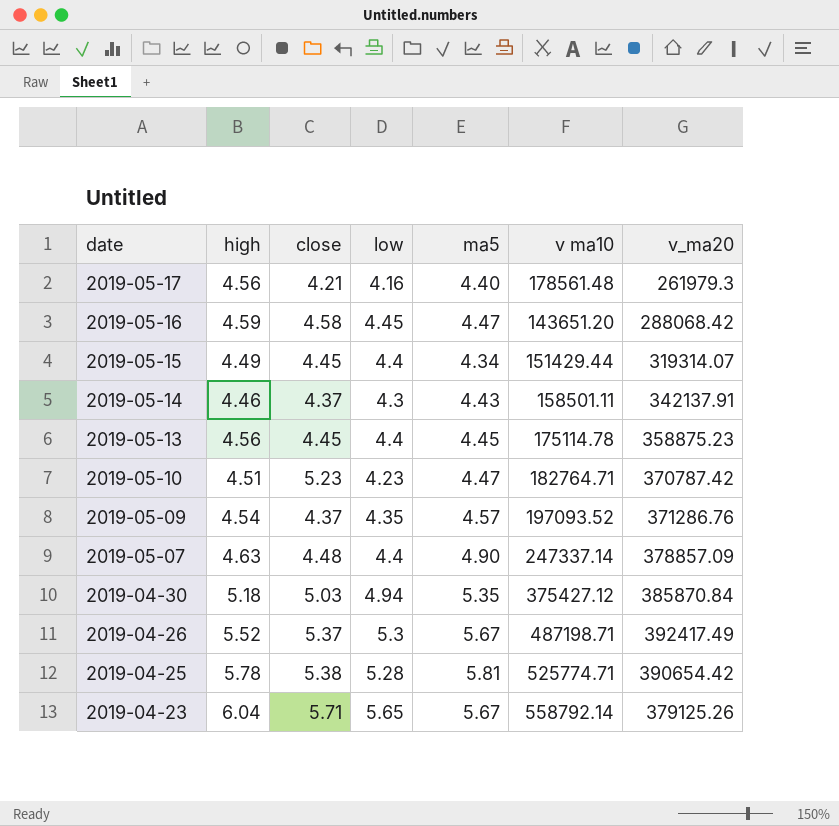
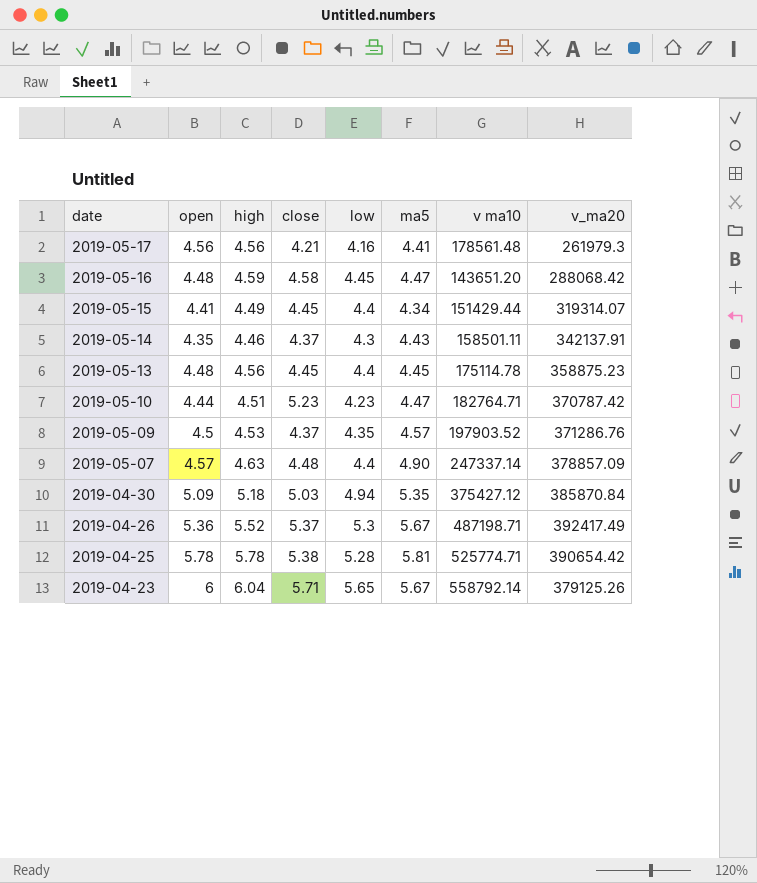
column open | position: none -> 2
2019-05-17 | ma5: 4.40 -> 4.41
2019-05-09 | high: 4.54 -> 4.53
2019-05-09 | v ma10: 197093.52 -> 197903.52

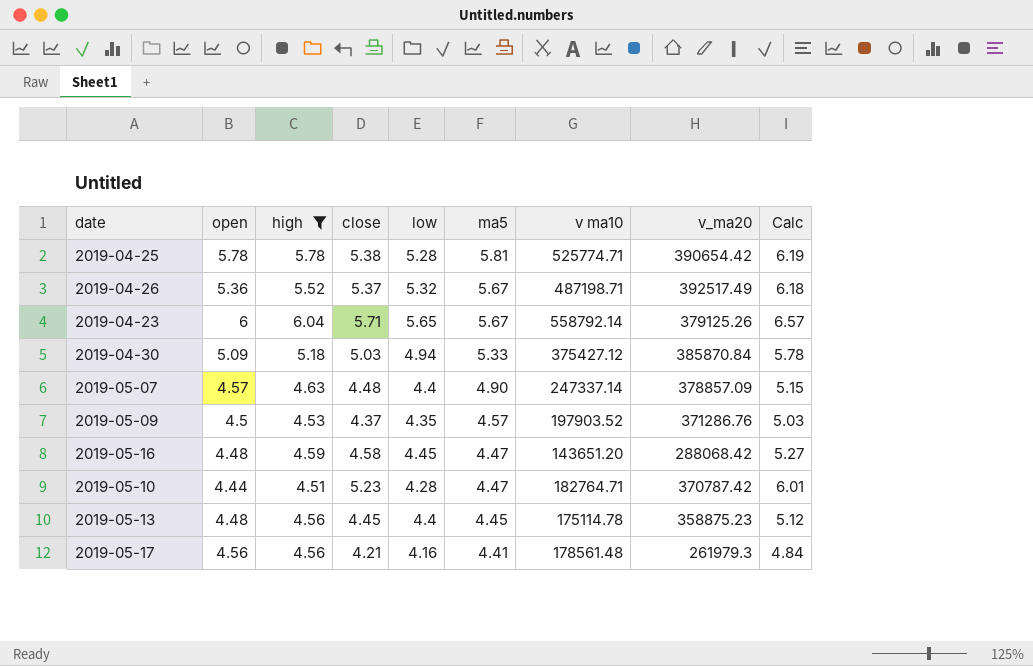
filter: none -> high >= 4.51
row order: date descending -> ma5 descending
column Calc | formula: none -> [close] * 1.15
2019-04-26 | low: 5.3 -> 5.32
2019-04-26 | v_ma20: 392417.49 -> 392517.49
2019-04-30 | ma5: 5.35 -> 5.33
2019-05-10 | low: 4.23 -> 4.28

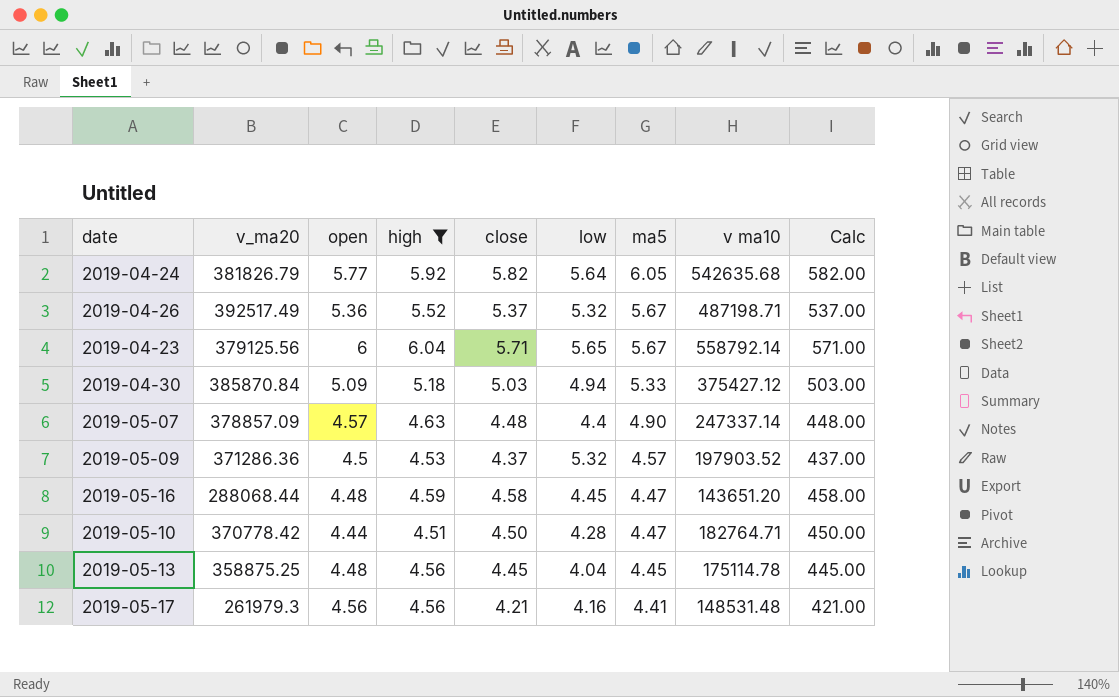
column v_ma20 | position: 8 -> 2
column Calc | formula: [close] * 1.15 -> [close] * 100
row 2019-04-25: 5.78 | 5.78 | 5.38 | 5.28 | 5.81 | 525774.71 | 390654.42 | 6.19 -> none
row 2019-04-24: none -> 381826.79 | 5.77 | 5.92 | 5.82 | 5.64 | 6.05 | 542635.68 | 582.00
2019-04-23 | v_ma20: 379125.26 -> 379125.56
2019-05-09 | v_ma20: 371286.76 -> 371286.36
2019-05-09 | low: 4.35 -> 5.32
2019-05-16 | v_ma20: 288068.42 -> 288068.44
2019-05-10 | v_ma20: 370787.42 -> 370778.42
2019-05-10 | close: 5.23 -> 4.50
2019-05-13 | v_ma20: 358875.23 -> 358875.25
2019-05-13 | low: 4.4 -> 4.04
2019-05-17 | v ma10: 178561.48 -> 148531.48

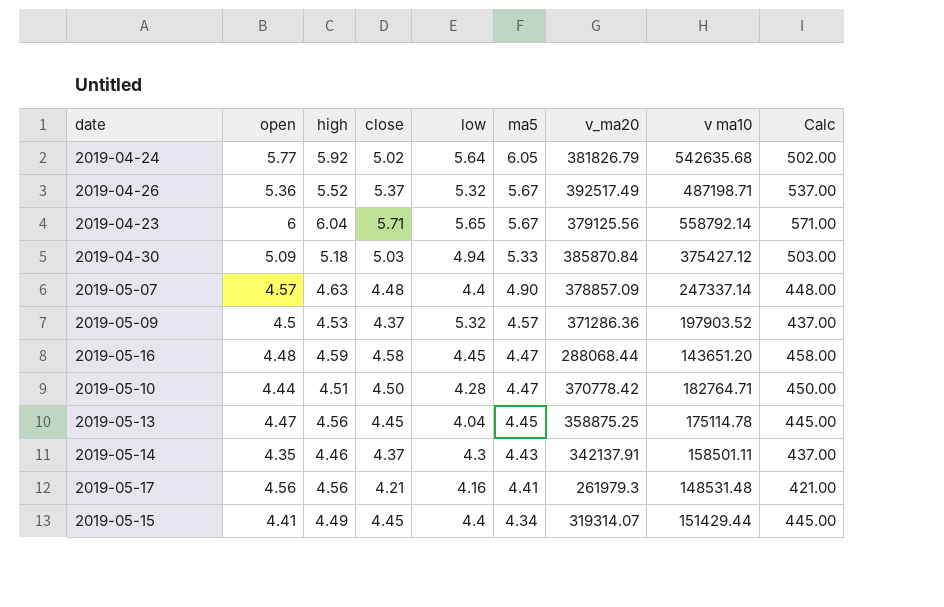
filter: high >= 4.51 -> none
column v_ma20 | position: 2 -> 7
2019-04-24 | close: 5.82 -> 5.02
2019-04-24 | Calc: 582.00 -> 502.00
2019-05-13 | open: 4.48 -> 4.47

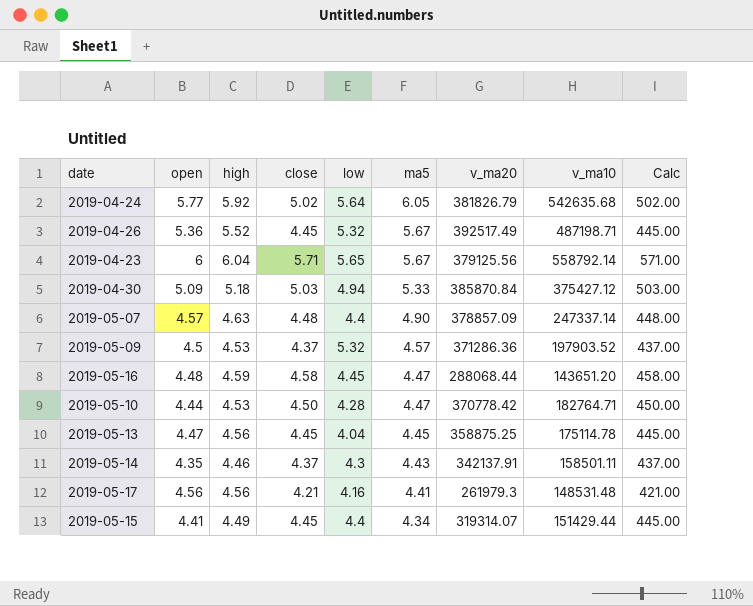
column name: v ma10 -> v_ma10
2019-04-26 | close: 5.37 -> 4.45
2019-04-26 | Calc: 537.00 -> 445.00
2019-05-10 | high: 4.51 -> 4.53

